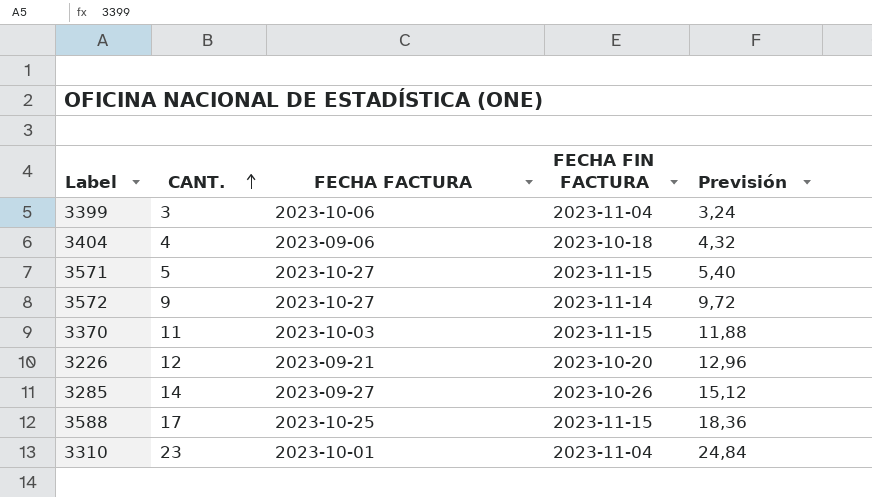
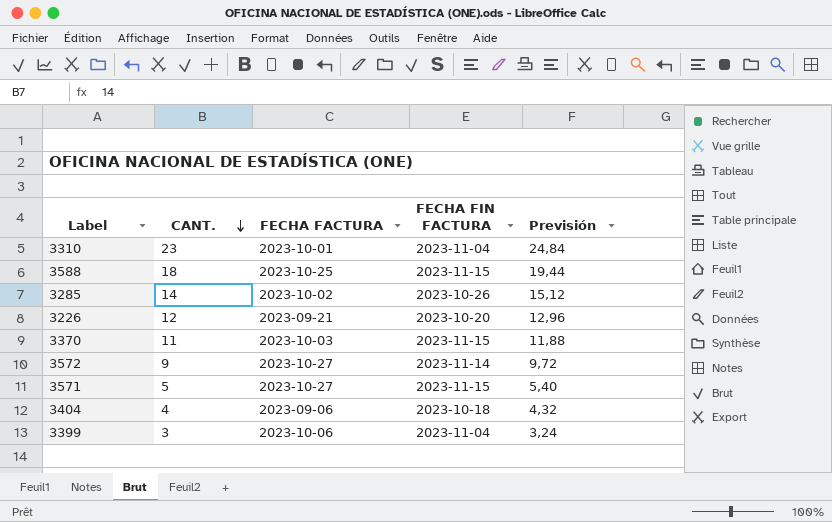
row order: CANT. ascending -> CANT. descending
3588 | CANT.: 17 -> 18
3588 | Previsión: 18,36 -> 19,44
3285 | FECHA FACTURA: 2023-09-27 -> 2023-10-02

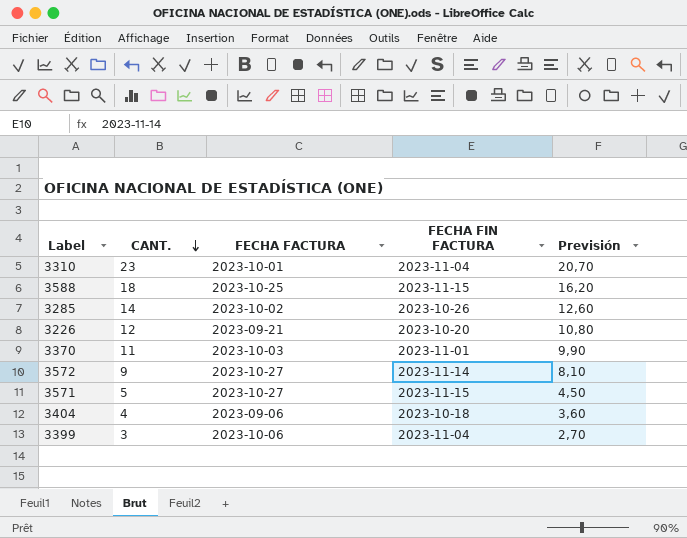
column Previsión | formula: [CANT.] * 1,08 -> [CANT.] * 0,9
3370 | FECHA FIN FACTURA: 2023-11-15 -> 2023-11-01

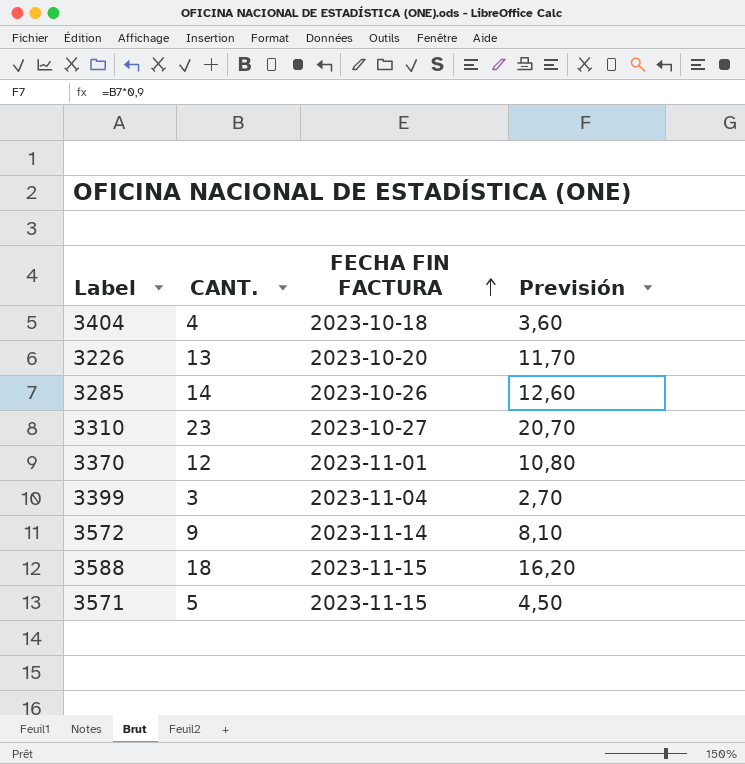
row order: CANT. descending -> FECHA FIN FACTURA ascending
column FECHA FACTURA | position: 3 -> none
3226 | CANT.: 12 -> 13
3226 | Previsión: 10,80 -> 11,70
3310 | FECHA FIN FACTURA: 2023-11-04 -> 2023-10-27
3370 | CANT.: 11 -> 12
3370 | Previsión: 9,90 -> 10,80

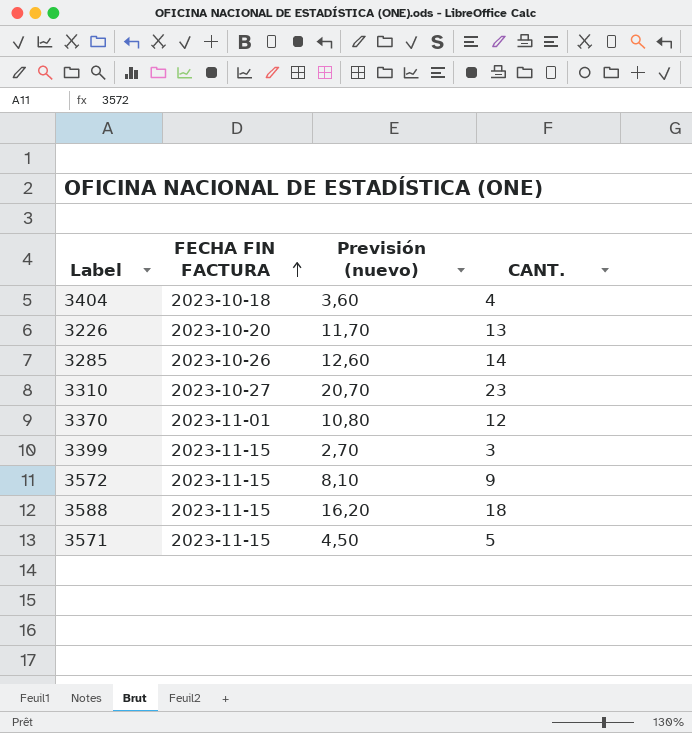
column name: Previsión -> Previsión (nuevo)
column CANT. | position: 2 -> 4
3399 | FECHA FIN FACTURA: 2023-11-04 -> 2023-11-15
3572 | FECHA FIN FACTURA: 2023-11-14 -> 2023-11-15

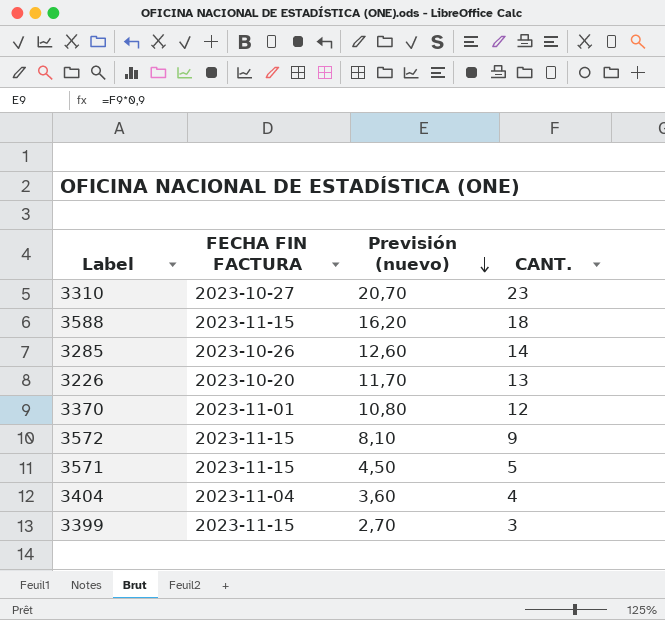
row order: FECHA FIN FACTURA ascending -> Previsión (nuevo) descending
3404 | FECHA FIN FACTURA: 2023-10-18 -> 2023-11-04

